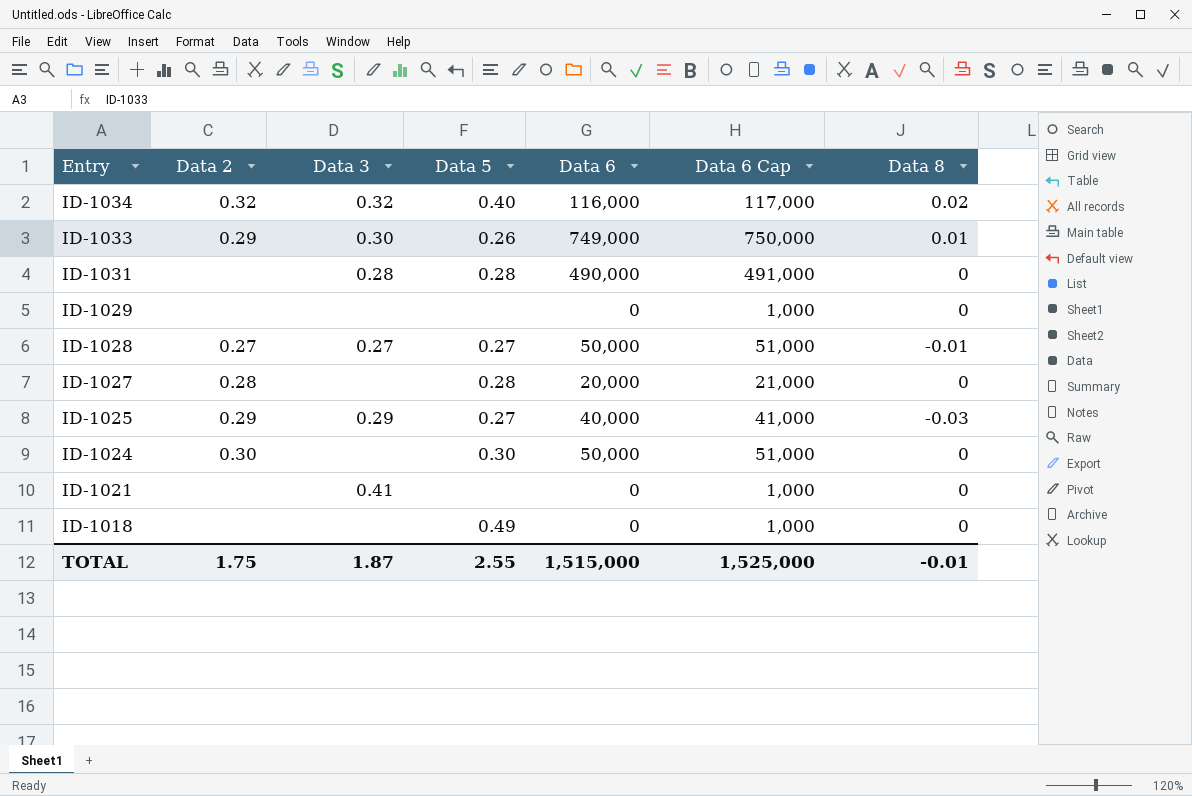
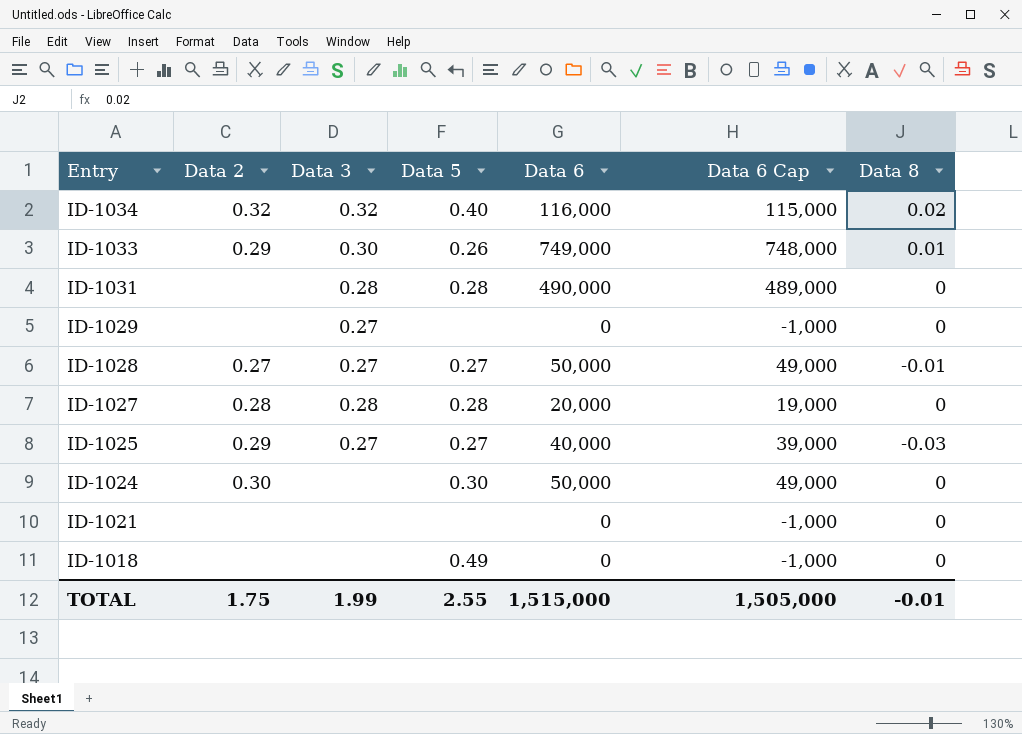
column Data 6 Cap | formula: [Data 6] + 1000 -> [Data 6] - 1000
ID-1029 | Data 3: none -> 0.27
ID-1027 | Data 3: none -> 0.28
ID-1025 | Data 3: 0.29 -> 0.27
ID-1021 | Data 3: 0.41 -> none
TOTAL | Data 3: 1.87 -> 1.99
TOTAL | Data 6 Cap: 1,525,000 -> 1,505,000

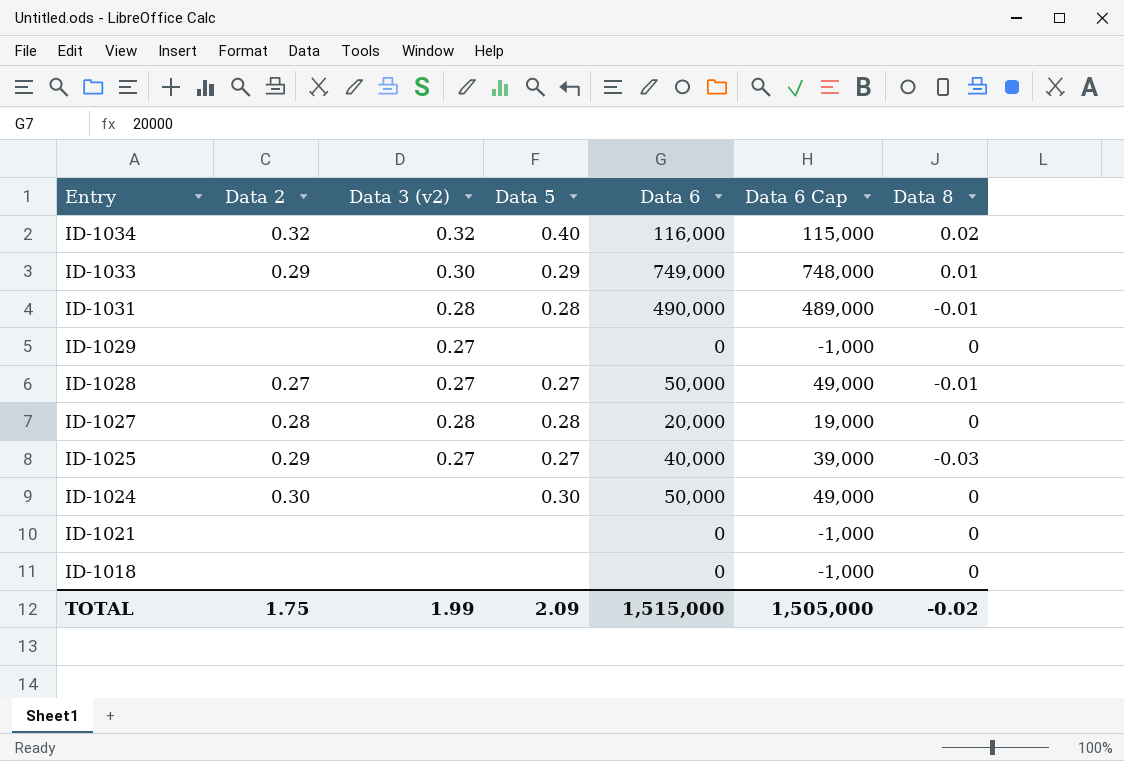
column name: Data 3 -> Data 3 (v2)
ID-1033 | Data 5: 0.26 -> 0.29
ID-1031 | Data 8: 0 -> -0.01
ID-1018 | Data 5: 0.49 -> none
TOTAL | Data 5: 2.55 -> 2.09
TOTAL | Data 8: -0.01 -> -0.02

